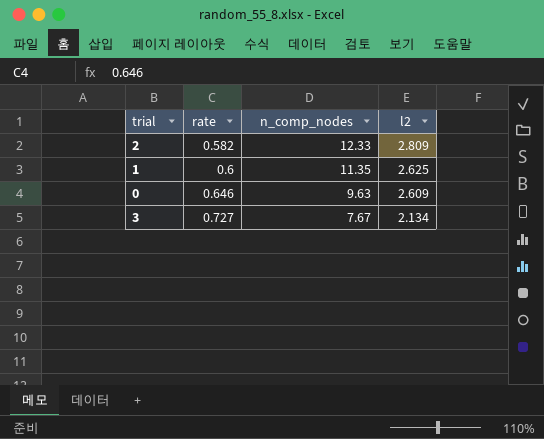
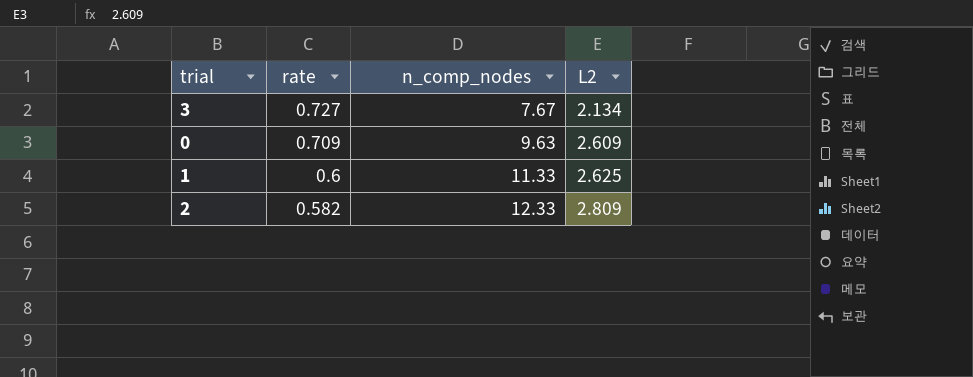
row order: rate ascending -> rate descending
column name: l2 -> L2
0 | rate: 0.646 -> 0.709
1 | n_comp_nodes: 11.35 -> 11.33

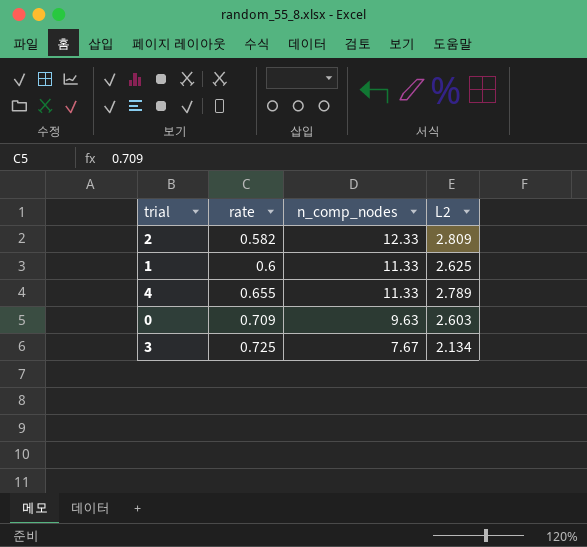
row order: rate descending -> rate ascending
row 4: none -> 0.655 | 11.33 | 2.789
0 | L2: 2.609 -> 2.603
3 | rate: 0.727 -> 0.725

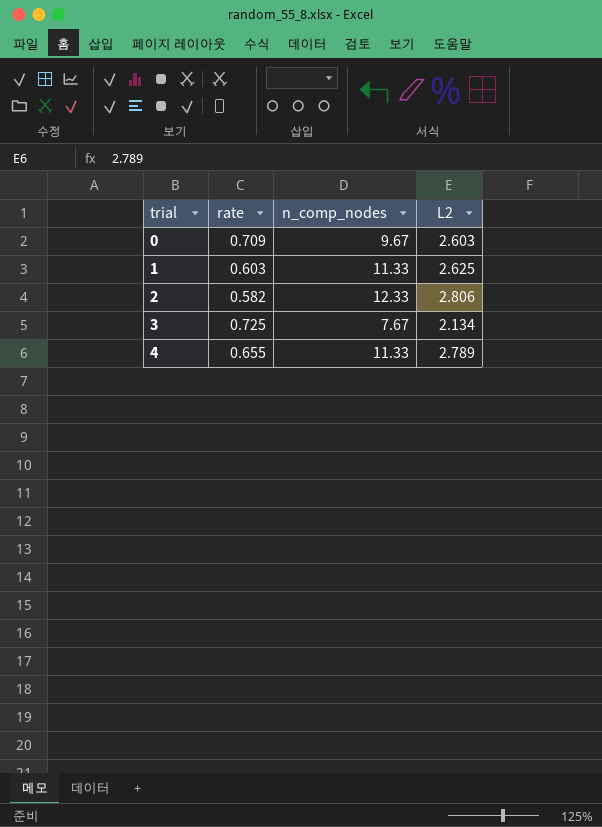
row order: rate ascending -> trial ascending
0 | n_comp_nodes: 9.63 -> 9.67
1 | rate: 0.6 -> 0.603
2 | L2: 2.809 -> 2.806

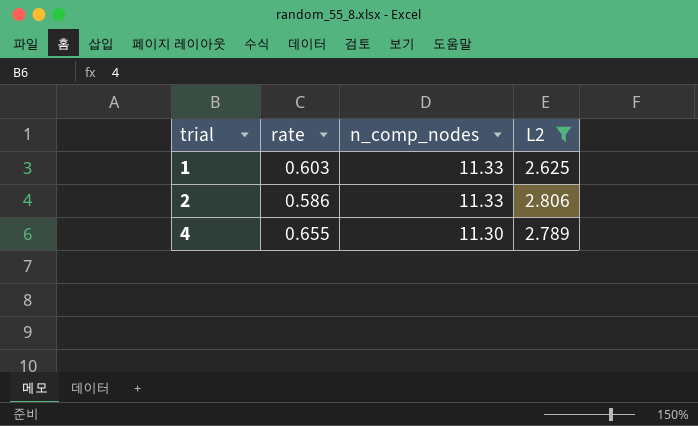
filter: none -> L2 >= 2.625
2 | rate: 0.582 -> 0.586
2 | n_comp_nodes: 12.33 -> 11.33
4 | n_comp_nodes: 11.33 -> 11.30

